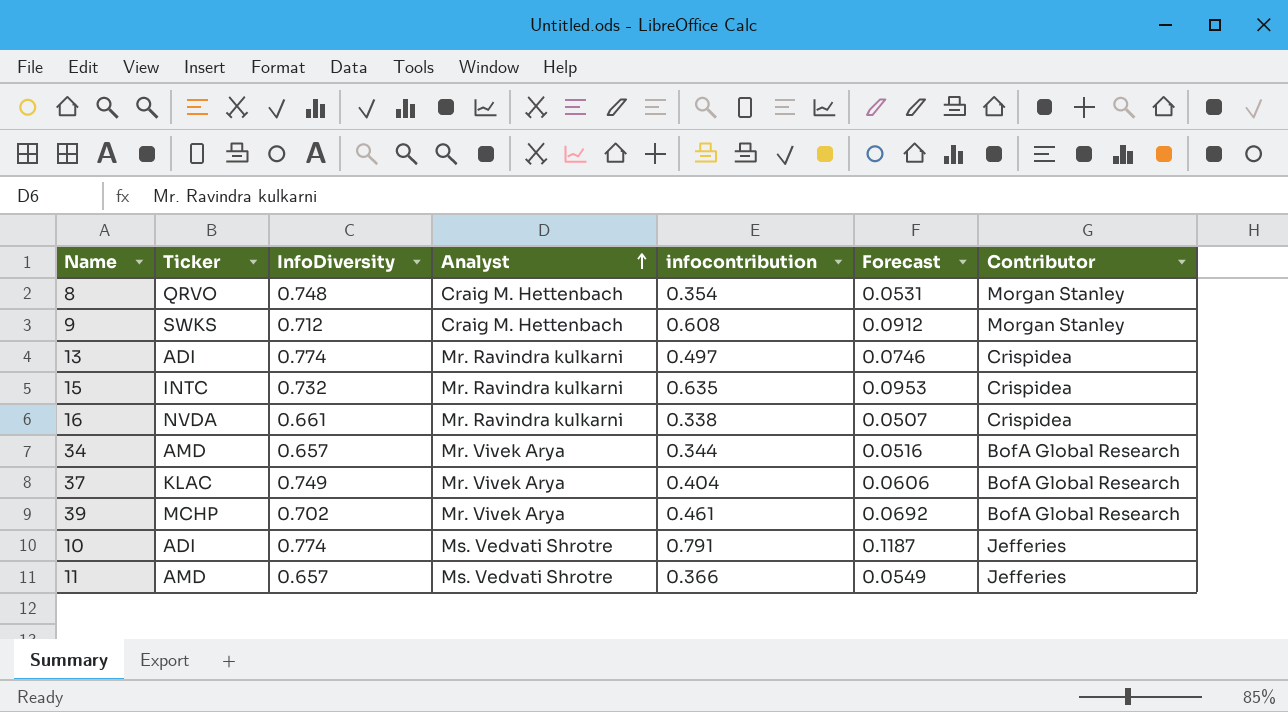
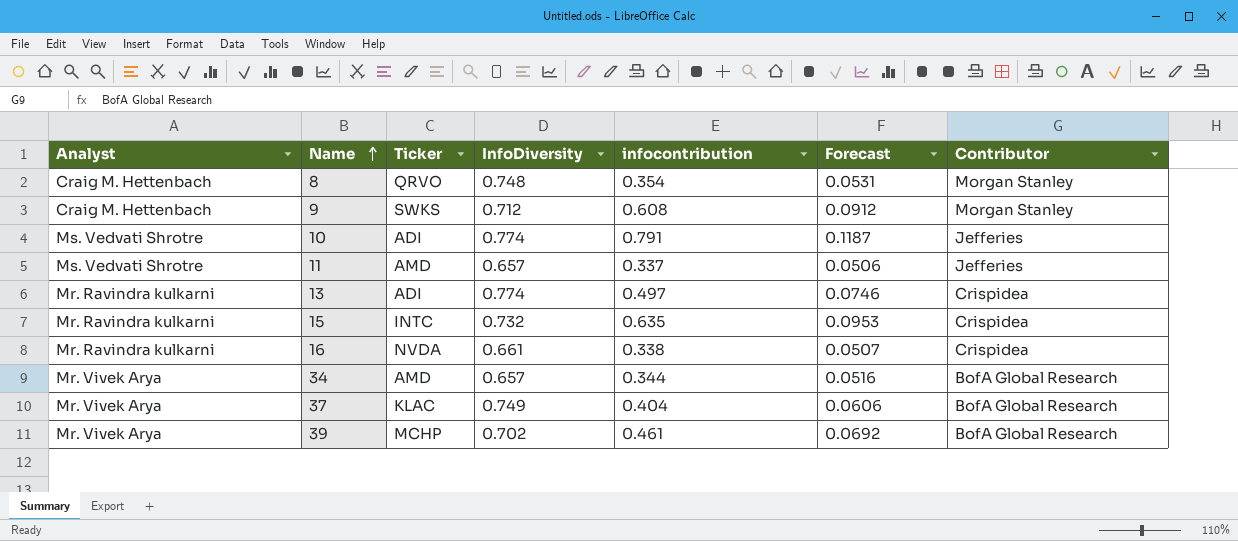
row order: Analyst ascending -> Name ascending
column Analyst | position: 4 -> 1
11 | infocontribution: 0.366 -> 0.337
11 | Forecast: 0.0549 -> 0.0506

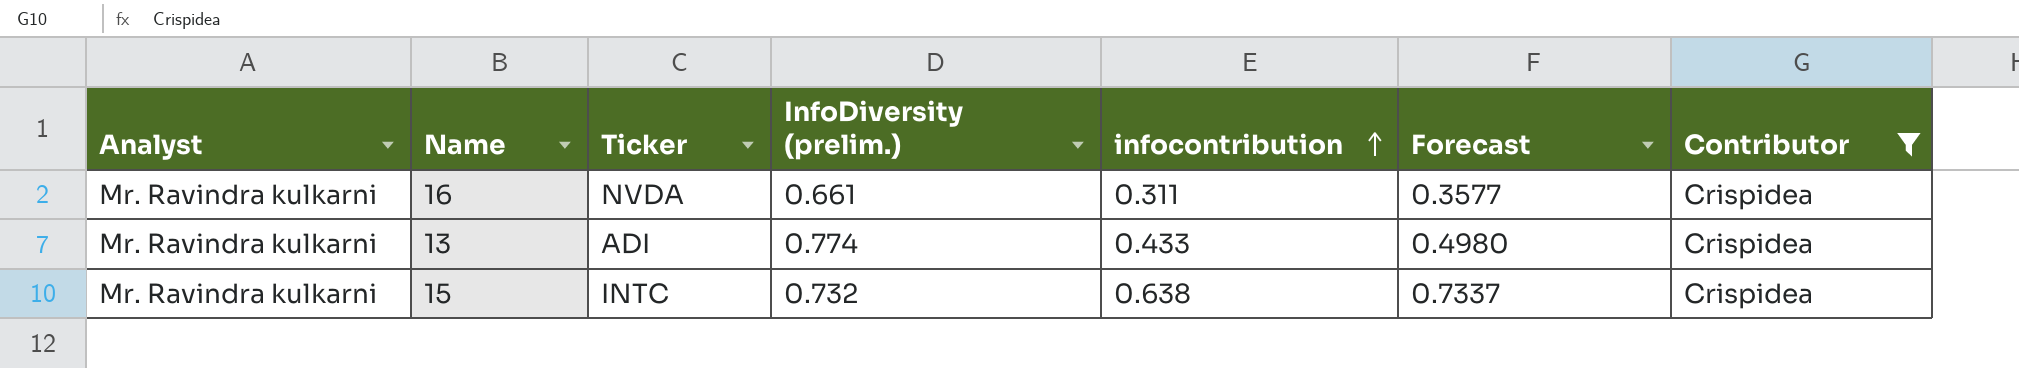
filter: none -> Contributor = Crispidea
row order: Name ascending -> infocontribution ascending
column name: InfoDiversity -> InfoDiversity (prelim.)
column Forecast | formula: [infocontribution] * 0.15 -> [infocontribution] * 1.15
16 | infocontribution: 0.338 -> 0.311
13 | infocontribution: 0.497 -> 0.433
15 | infocontribution: 0.635 -> 0.638

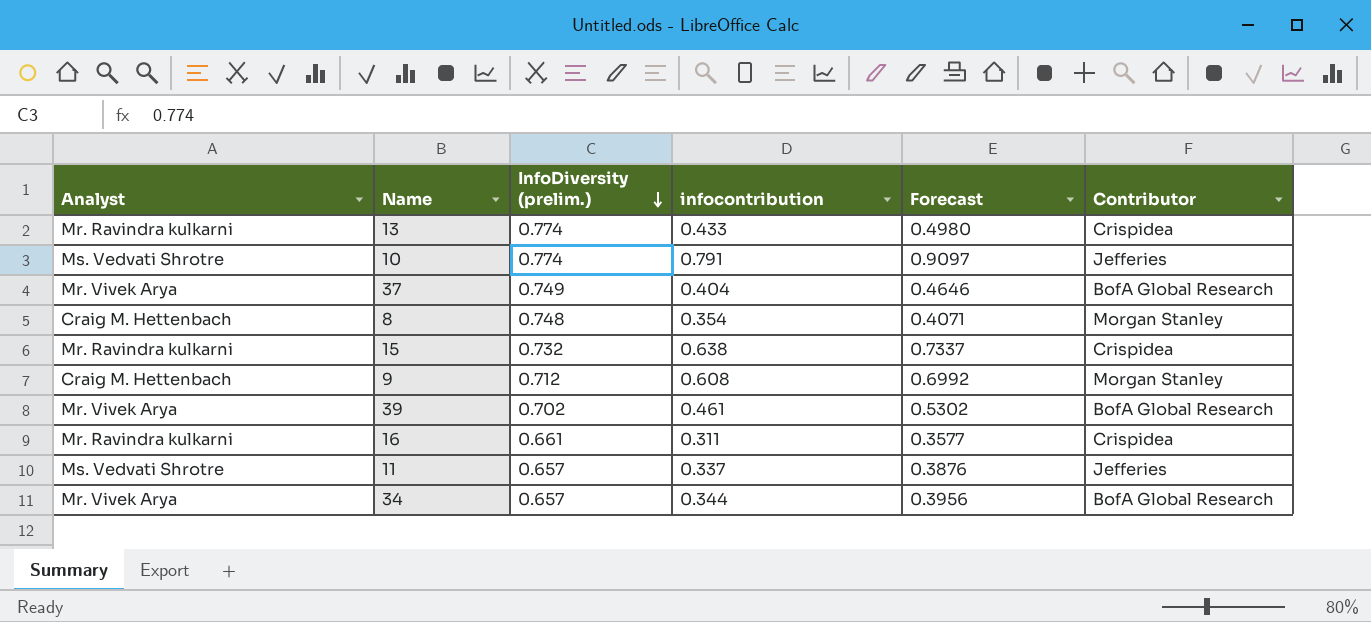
filter: Contributor = Crispidea -> none
row order: infocontribution ascending -> InfoDiversity (prelim.) descending
column Ticker | position: 3 -> none

